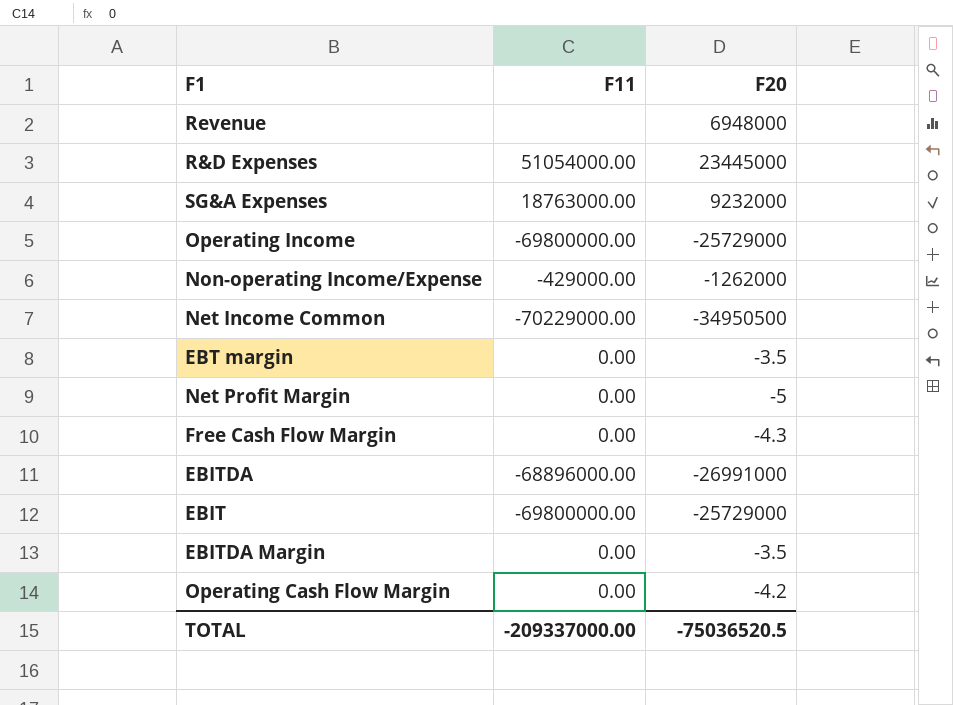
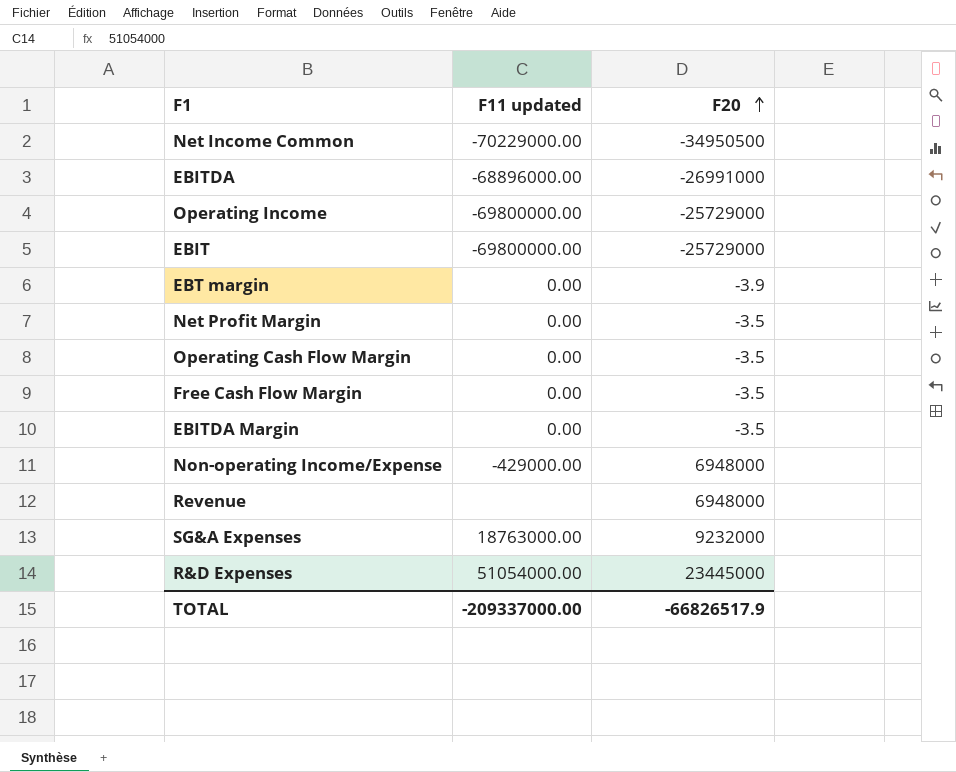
row order: none -> F20 ascending
column name: F11 -> F11 updated
EBT margin | F20: -3.5 -> -3.9
Net Profit Margin | F20: -5 -> -3.5
Operating Cash Flow Margin | F20: -4.2 -> -3.5
Free Cash Flow Margin | F20: -4.3 -> -3.5
Non-operating Income/Expense | F20: -1262000 -> 6948000
TOTAL | F20: -75036520.5 -> -66826517.9

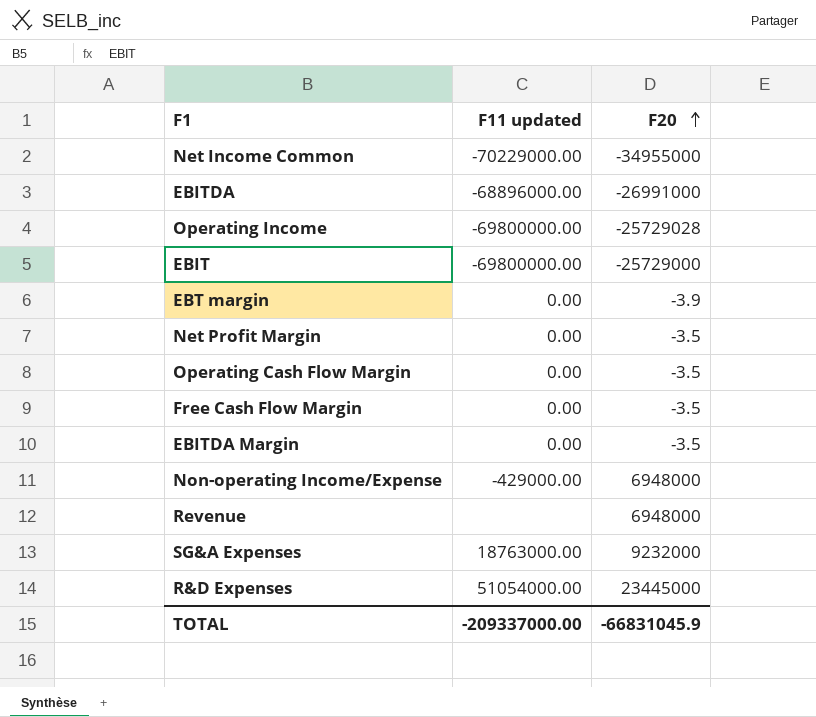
Net Income Common | F20: -34950500 -> -34955000
Operating Income | F20: -25729000 -> -25729028
TOTAL | F20: -66826517.9 -> -66831045.9

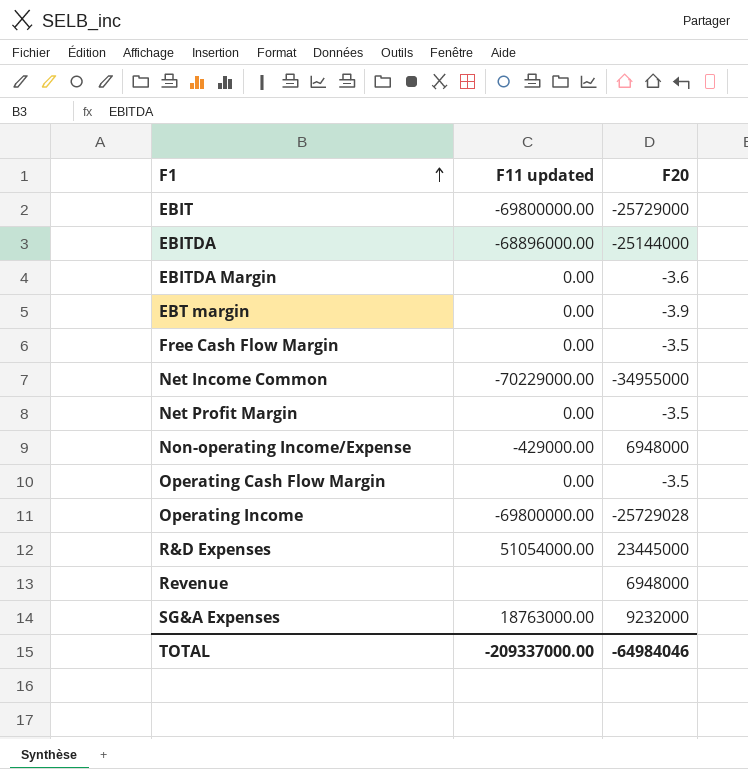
row order: F20 ascending -> F1 ascending
EBITDA | F20: -26991000 -> -25144000
EBITDA Margin | F20: -3.5 -> -3.6
TOTAL | F20: -66831045.9 -> -64984046

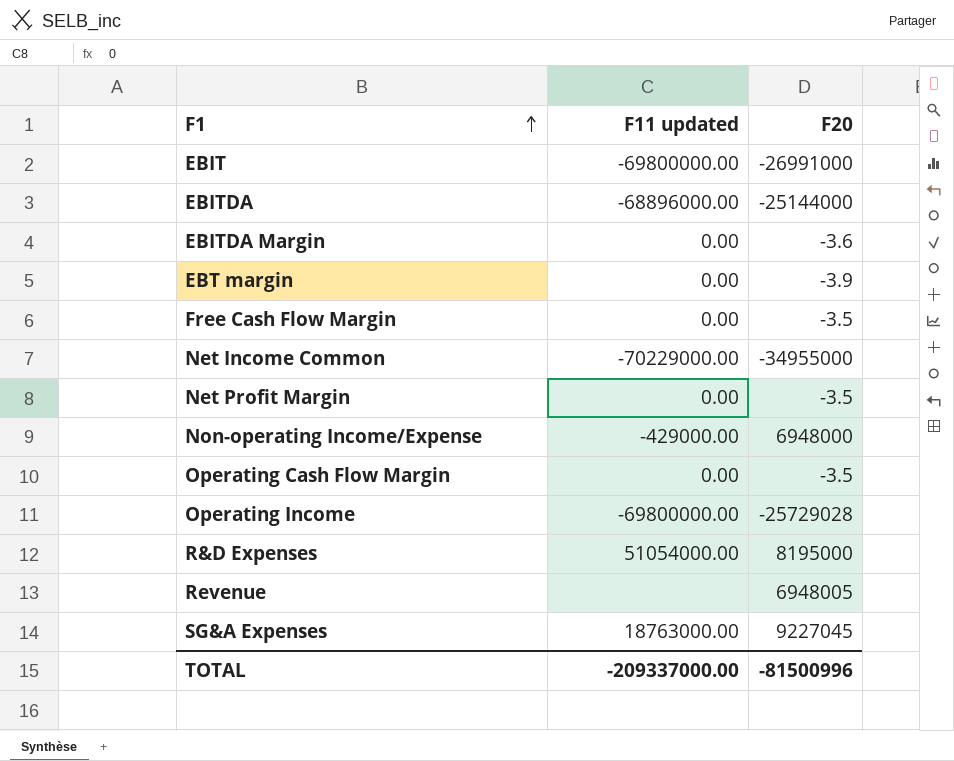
EBIT | F20: -25729000 -> -26991000
R&D Expenses | F20: 23445000 -> 8195000
Revenue | F20: 6948000 -> 6948005
SG&A Expenses | F20: 9232000 -> 9227045
TOTAL | F20: -64984046 -> -81500996

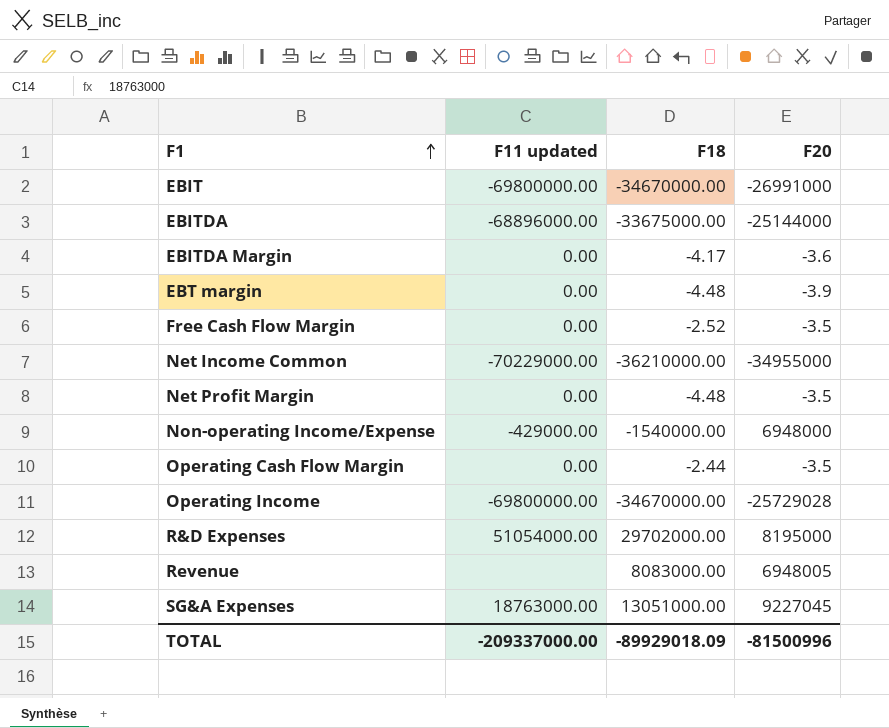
column F18 | position: none -> 3

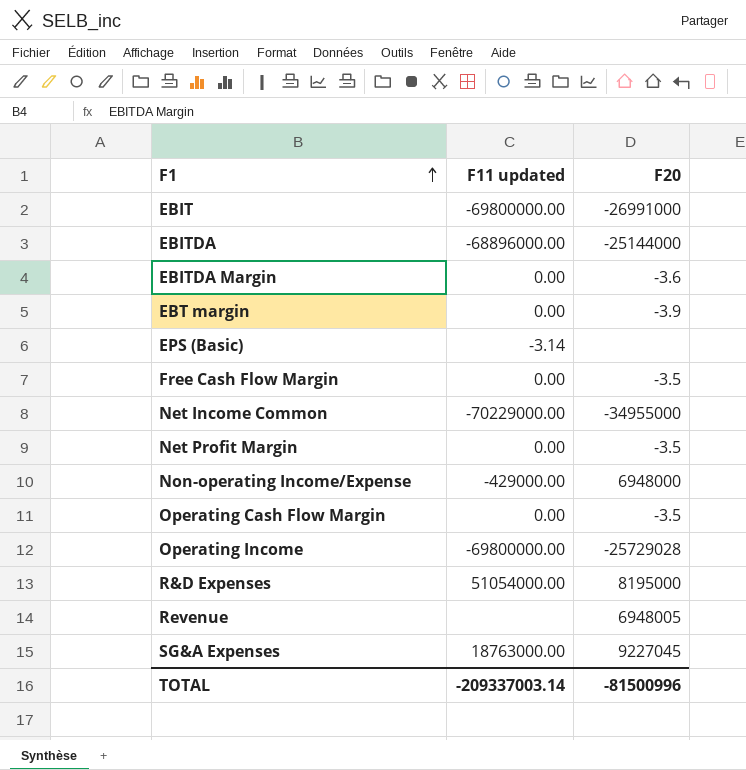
column F18 | position: 3 -> none
row EPS (Basic): none -> -3.14 | none
TOTAL | F11 updated: -209337000.00 -> -209337003.14

